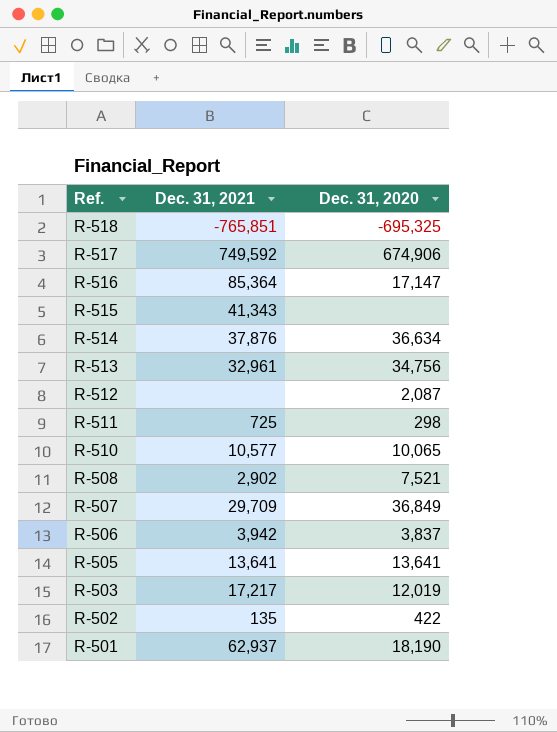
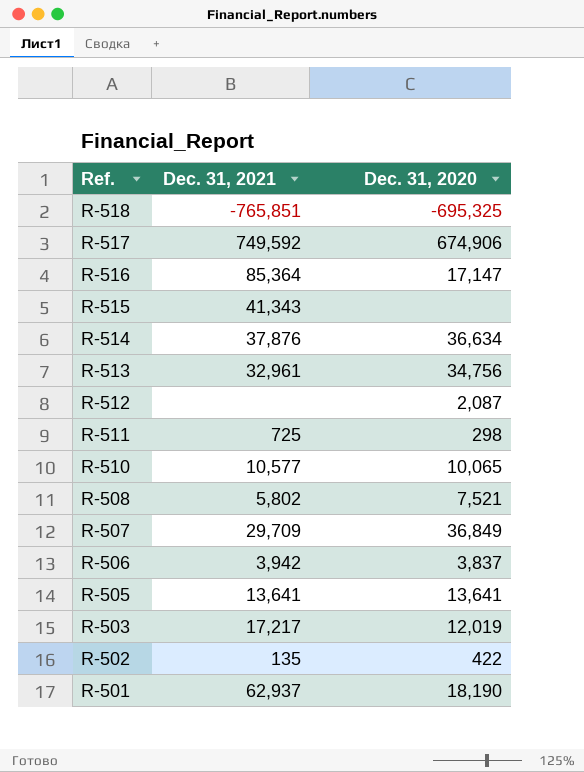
R-508 | Dec. 31, 2021: 2,902 -> 5,802

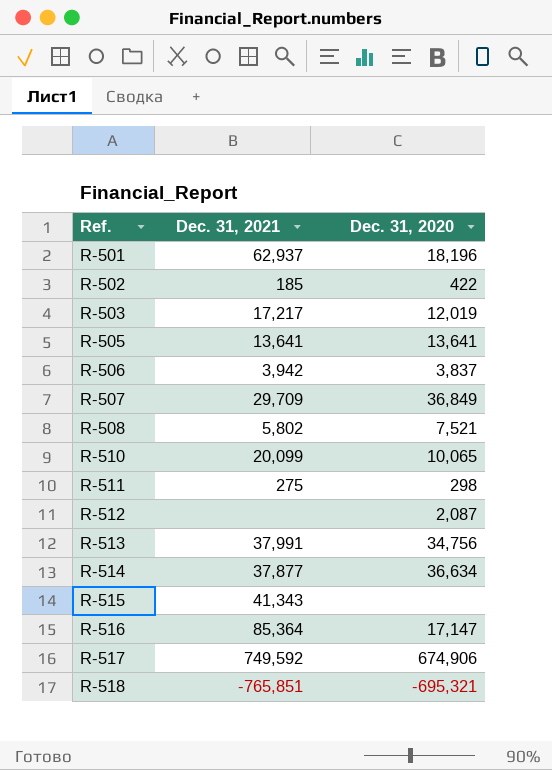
row order: Ref. descending -> Ref. ascending
R-501 | Dec. 31, 2020: 18,190 -> 18,196
R-502 | Dec. 31, 2021: 135 -> 185
R-510 | Dec. 31, 2021: 10,577 -> 20,099
R-511 | Dec. 31, 2021: 725 -> 275
R-513 | Dec. 31, 2021: 32,961 -> 37,991
R-514 | Dec. 31, 2021: 37,876 -> 37,877
R-518 | Dec. 31, 2020: -695,325 -> -695,321

